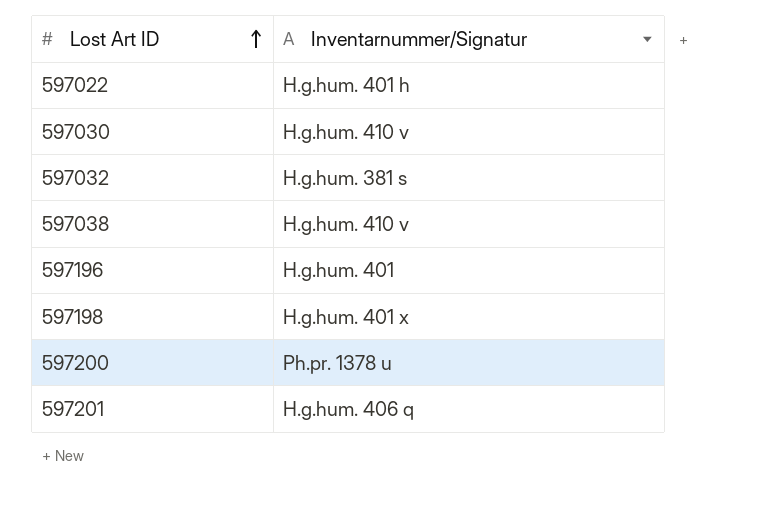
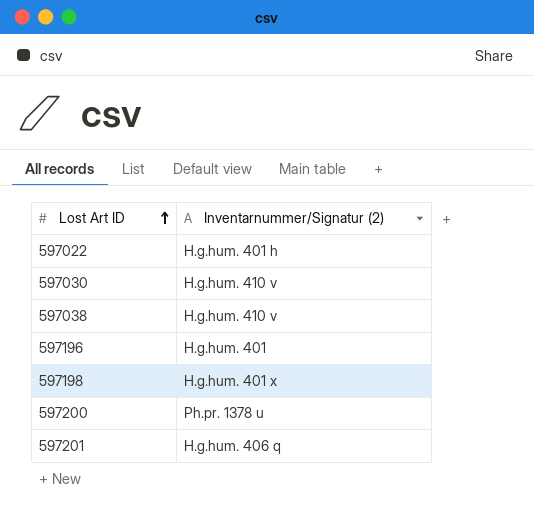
column name: Inventarnummer/Signatur -> Inventarnummer/Signatur (2)
row 597032: H.g.hum. 381 s -> none

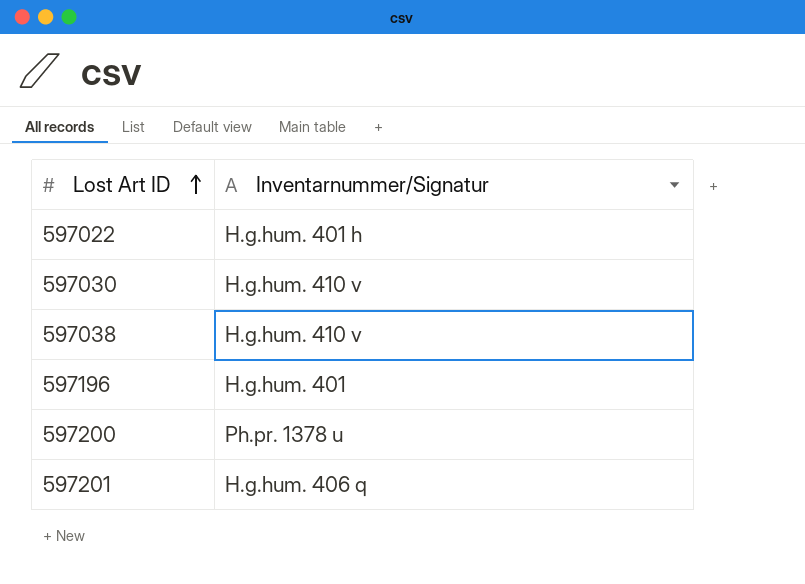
column name: Inventarnummer/Signatur (2) -> Inventarnummer/Signatur
row 597198: H.g.hum. 401 x -> none

